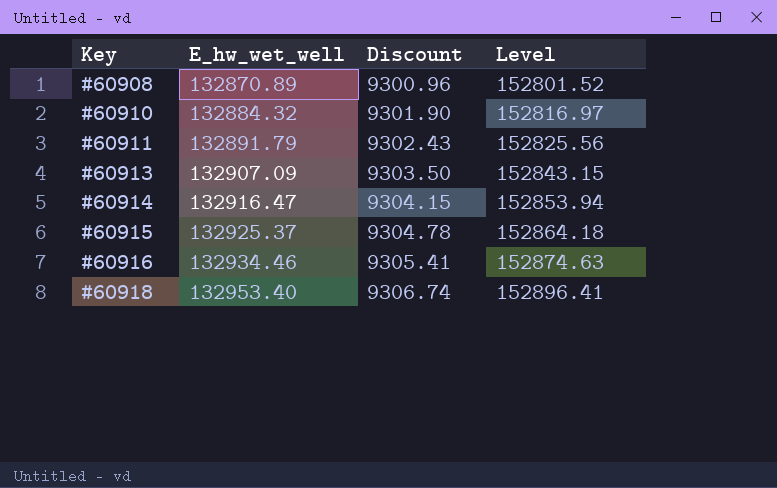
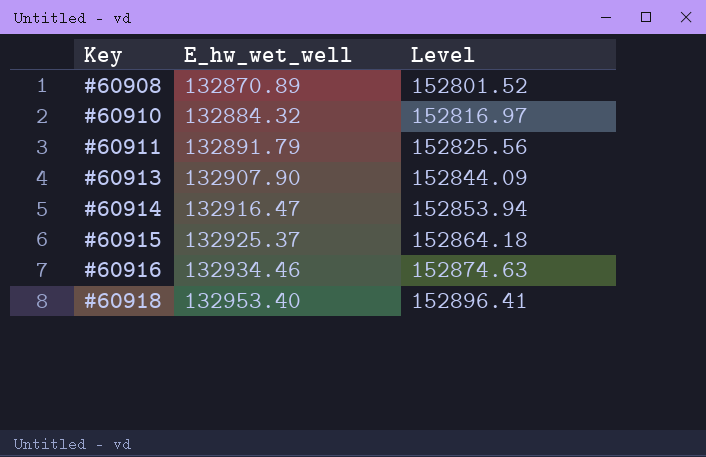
column Discount | formula: [E_hw_wet_well] * 0.07 -> none
#60913 | E_hw_wet_well: 132907.09 -> 132907.90
#60913 | Level: 152843.15 -> 152844.09

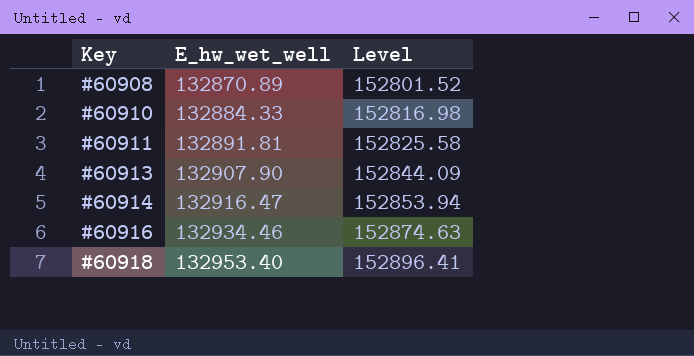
row #60915: 132925.37 | 152864.18 -> none
#60910 | E_hw_wet_well: 132884.32 -> 132884.33
#60910 | Level: 152816.97 -> 152816.98
#60911 | E_hw_wet_well: 132891.79 -> 132891.81
#60911 | Level: 152825.56 -> 152825.58

